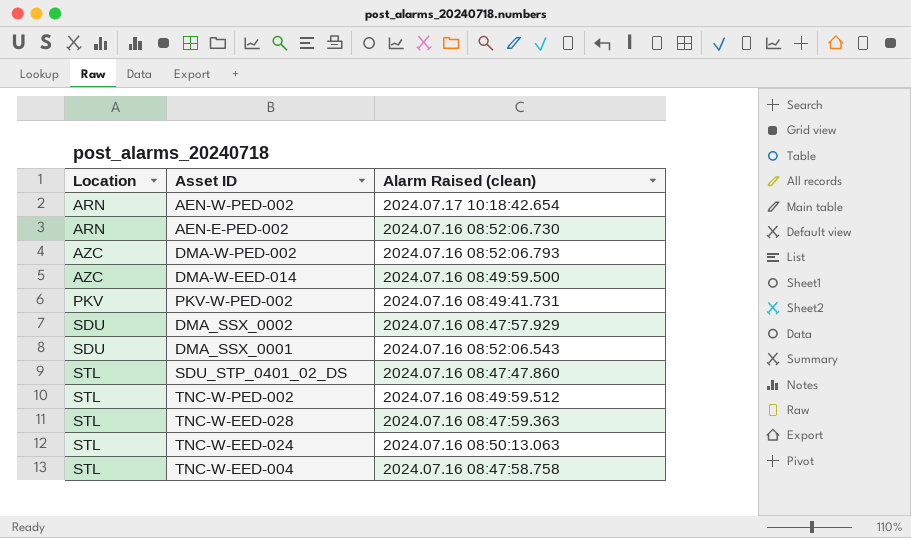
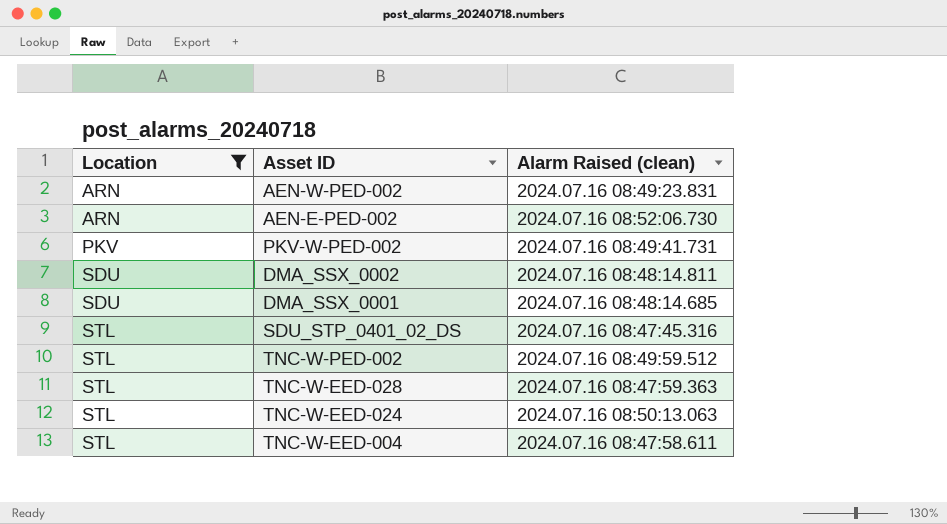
filter: none -> Location != AZC
AEN-W-PED-002 | Alarm Raised (clean): 2024.07.17 10:18:42.654 -> 2024.07.16 08:49:23.831
DMA_SSX_0002 | Alarm Raised (clean): 2024.07.16 08:47:57.929 -> 2024.07.16 08:48:14.811
DMA_SSX_0001 | Alarm Raised (clean): 2024.07.16 08:52:06.543 -> 2024.07.16 08:48:14.685
SDU_STP_0401_02_DS | Alarm Raised (clean): 2024.07.16 08:47:47.860 -> 2024.07.16 08:47:45.316
TNC-W-EED-004 | Alarm Raised (clean): 2024.07.16 08:47:58.758 -> 2024.07.16 08:47:58.611

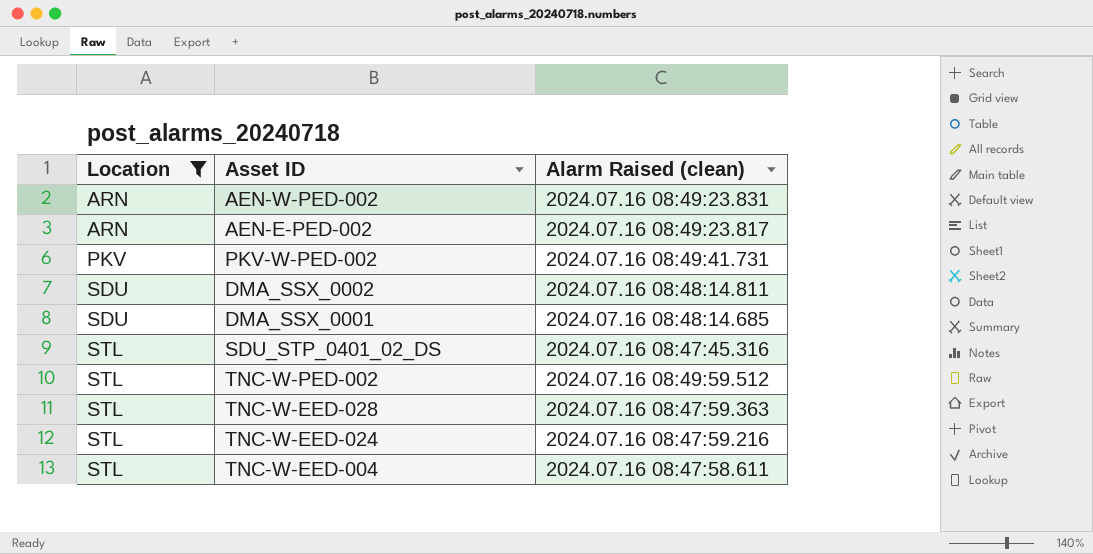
AEN-E-PED-002 | Alarm Raised (clean): 2024.07.16 08:52:06.730 -> 2024.07.16 08:49:23.817
TNC-W-EED-024 | Alarm Raised (clean): 2024.07.16 08:50:13.063 -> 2024.07.16 08:47:59.216

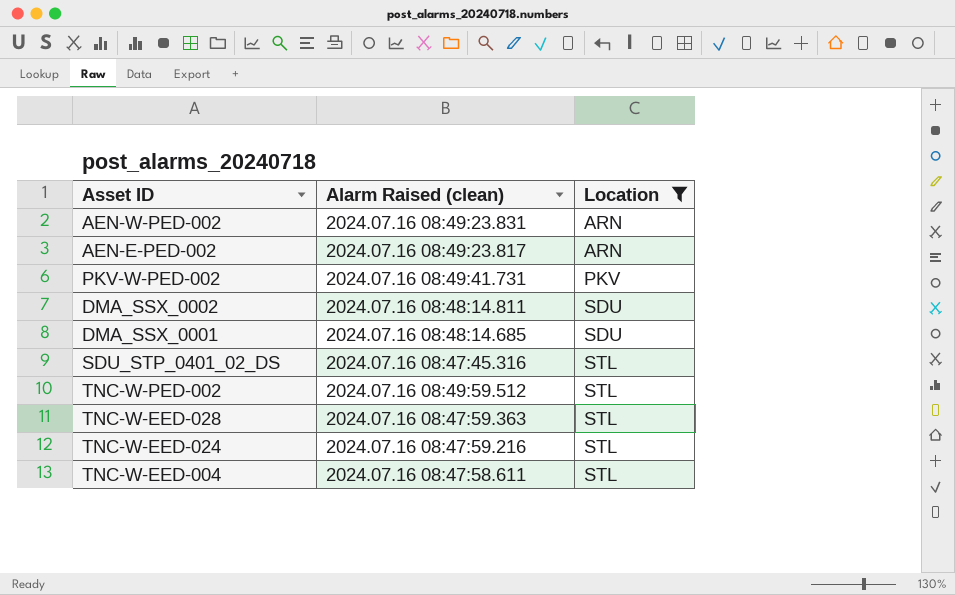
column Location | position: 1 -> 3

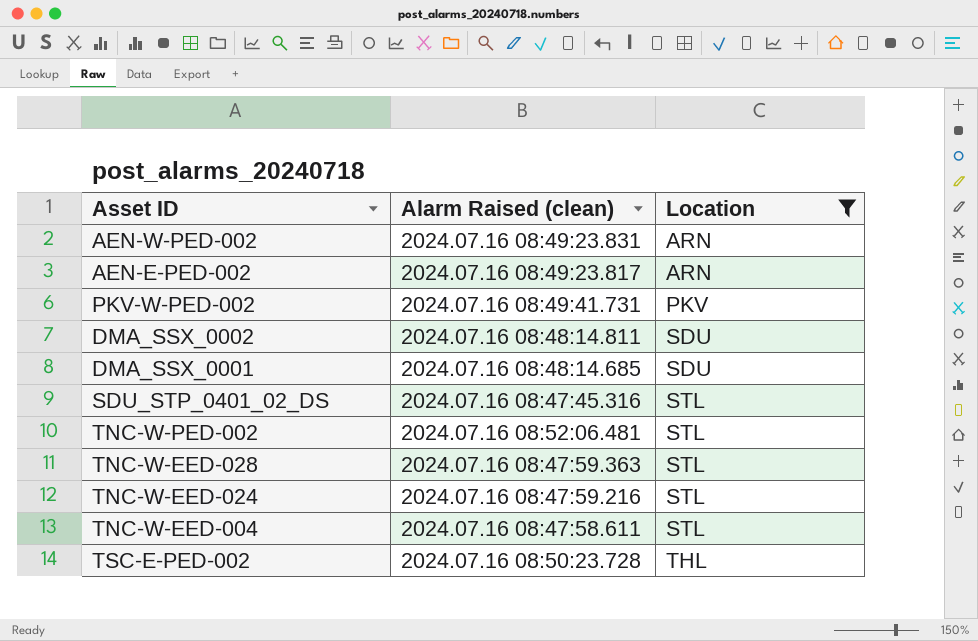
TNC-W-PED-002 | Alarm Raised (clean): 2024.07.16 08:49:59.512 -> 2024.07.16 08:52:06.481
row TSC-E-PED-002: none -> 2024.07.16 08:50:23.728 | THL

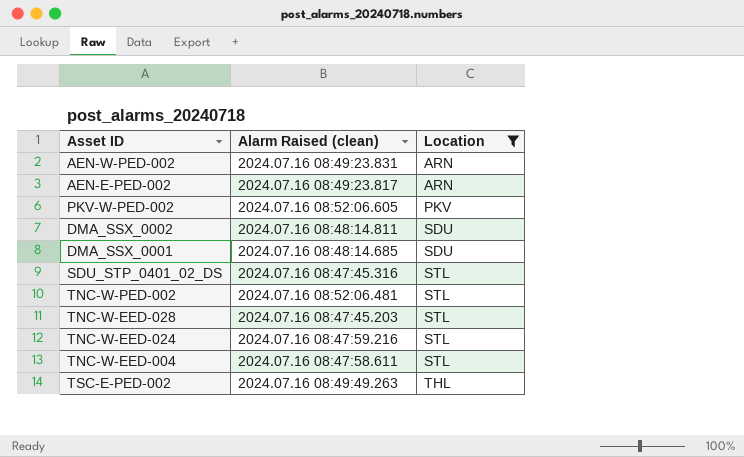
PKV-W-PED-002 | Alarm Raised (clean): 2024.07.16 08:49:41.731 -> 2024.07.16 08:52:06.605
TNC-W-EED-028 | Alarm Raised (clean): 2024.07.16 08:47:59.363 -> 2024.07.16 08:47:45.203
TSC-E-PED-002 | Alarm Raised (clean): 2024.07.16 08:50:23.728 -> 2024.07.16 08:49:49.263

